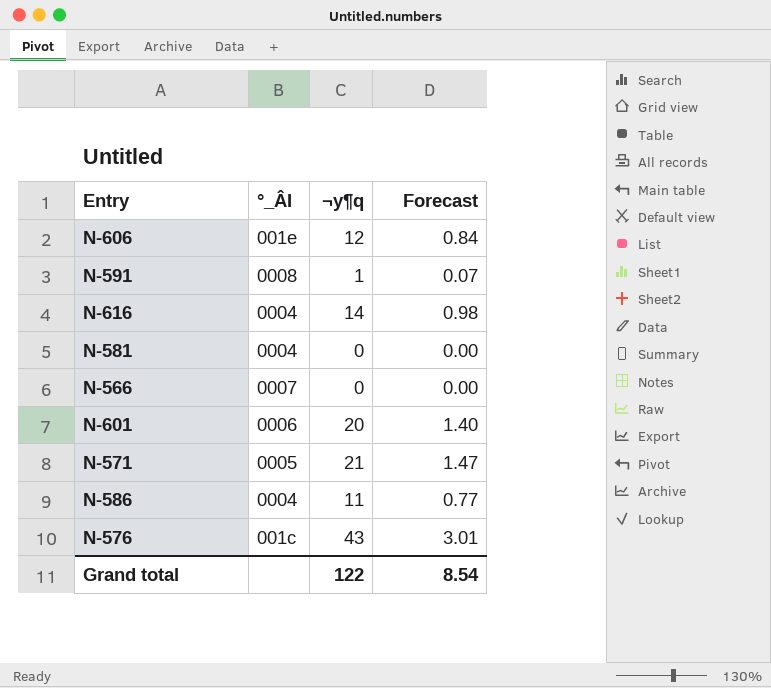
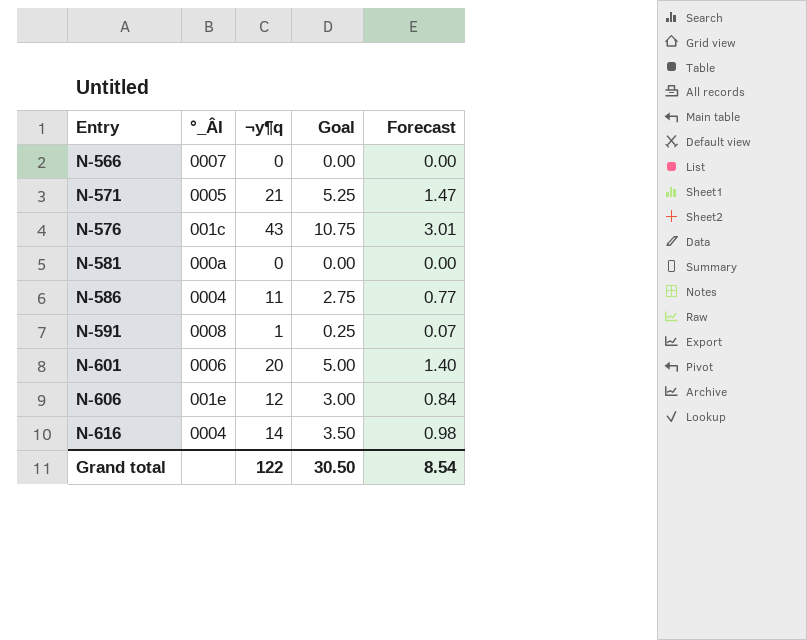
row order: none -> Entry ascending
column Goal | formula: none -> [¬y¶q] * 0.25
N-581 | °_ÂI: 0004 -> 000a

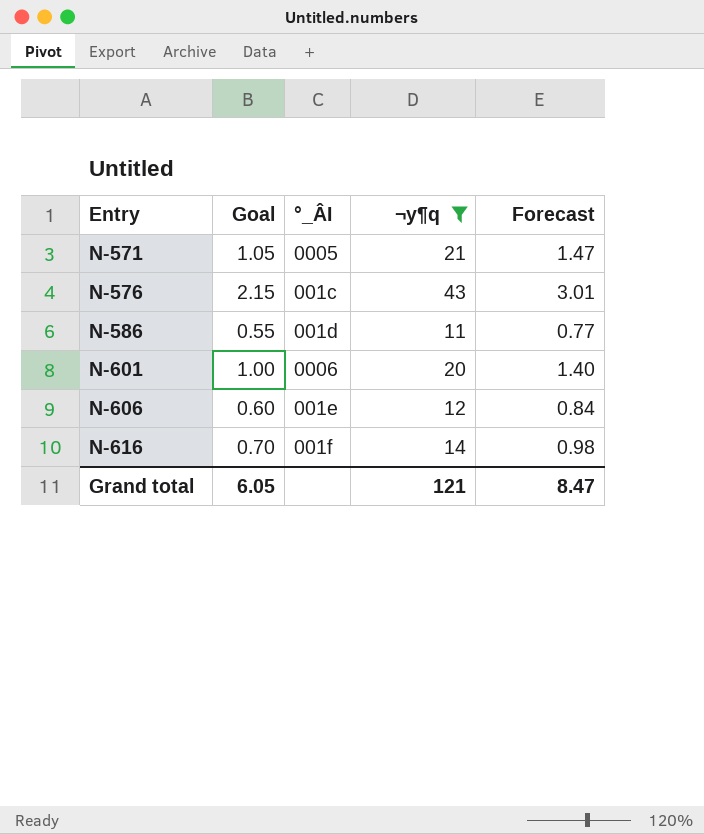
filter: none -> ¬y¶q >= 11
column Goal | formula: [¬y¶q] * 0.25 -> [¬y¶q] * 0.05
column Goal | position: 4 -> 2
N-586 | °_ÂI: 0004 -> 001d
N-616 | °_ÂI: 0004 -> 001f
Grand total | Goal: 30.50 -> 6.05
Grand total | ¬y¶q: 122 -> 121
Grand total | Forecast: 8.54 -> 8.47

